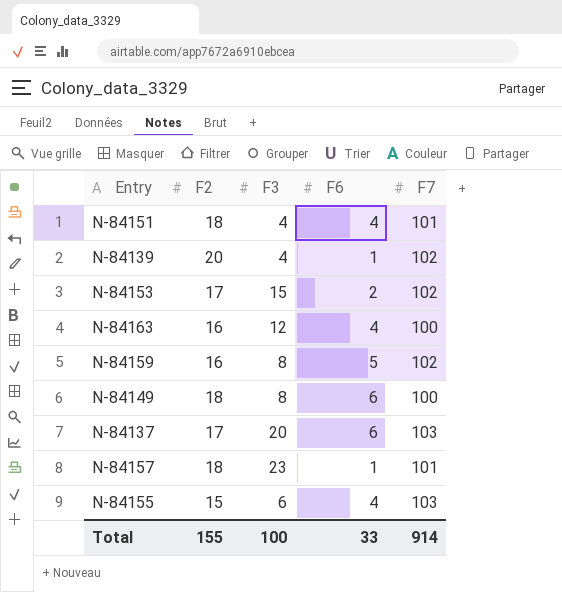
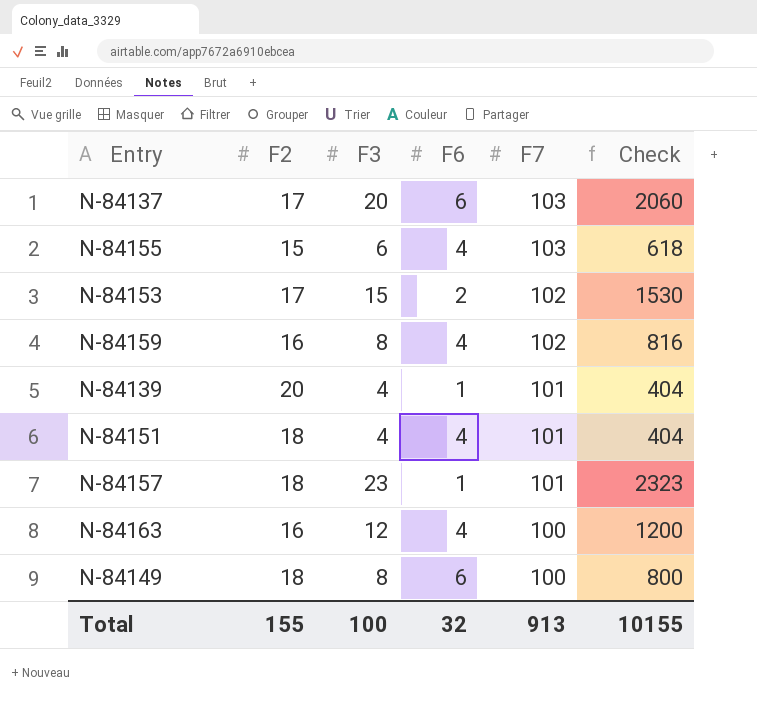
row order: none -> F7 descending
column Check | formula: none -> [F3] * [F7]
N-84159 | F6: 5 -> 4
N-84139 | F7: 102 -> 101
Total | F6: 33 -> 32
Total | F7: 914 -> 913

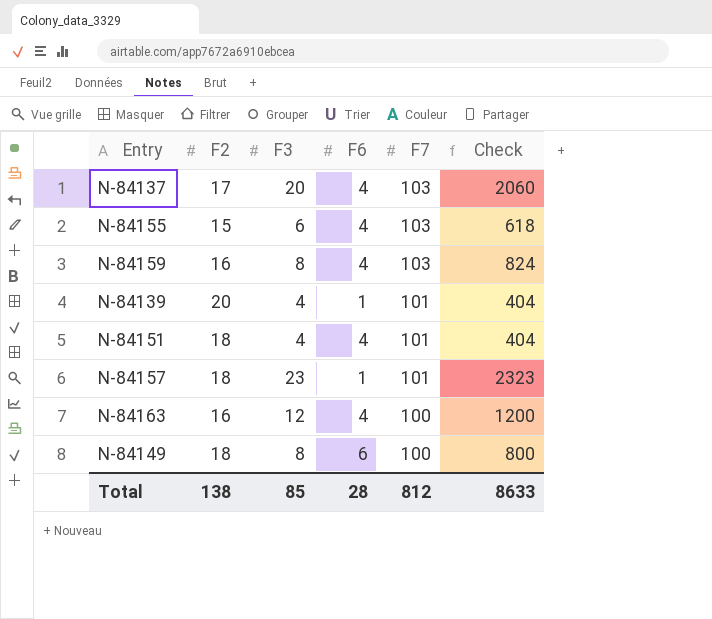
row N-84153: 17 | 15 | 2 | 102 | 1530 -> none
N-84137 | F6: 6 -> 4
N-84159 | F7: 102 -> 103
N-84159 | Check: 816 -> 824
Total | F2: 155 -> 138
Total | F3: 100 -> 85
Total | F6: 32 -> 28
Total | F7: 913 -> 812
Total | Check: 10155 -> 8633

